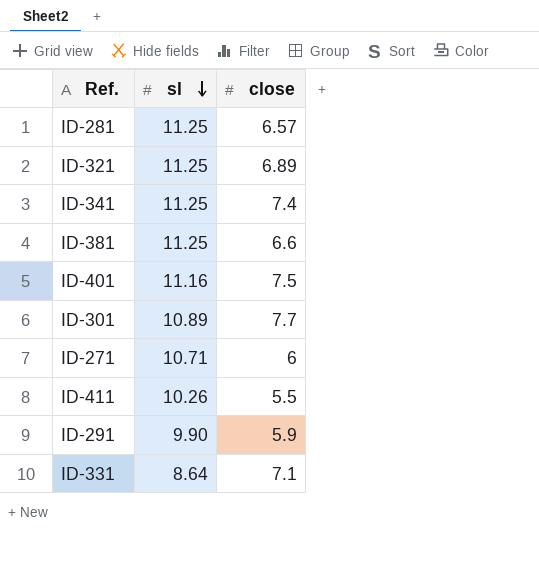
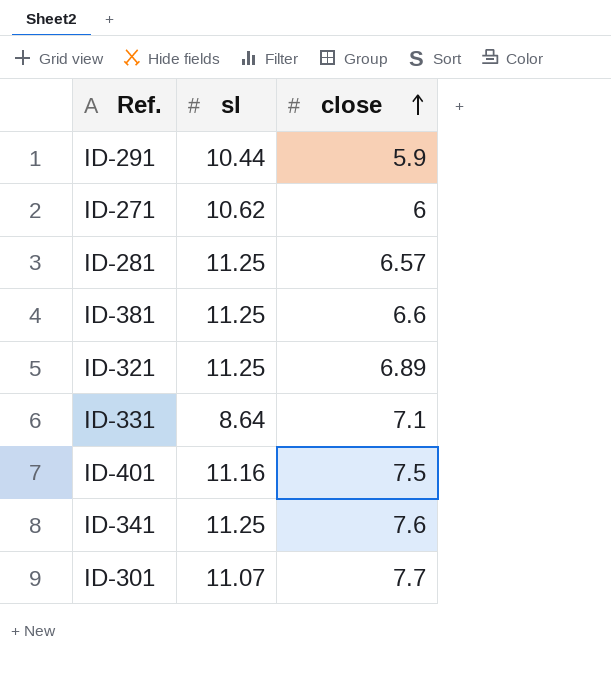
row order: sl descending -> close ascending
row ID-411: 10.26 | 5.5 -> none
ID-291 | sl: 9.90 -> 10.44
ID-271 | sl: 10.71 -> 10.62
ID-341 | close: 7.4 -> 7.6
ID-301 | sl: 10.89 -> 11.07

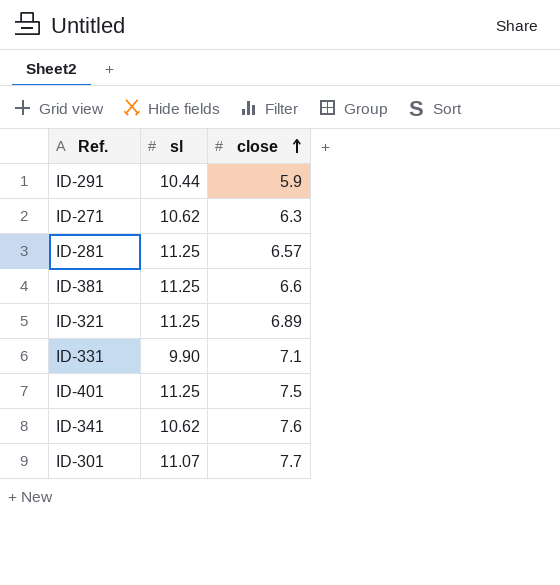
ID-271 | close: 6 -> 6.3
ID-331 | sl: 8.64 -> 9.90
ID-401 | sl: 11.16 -> 11.25
ID-341 | sl: 11.25 -> 10.62

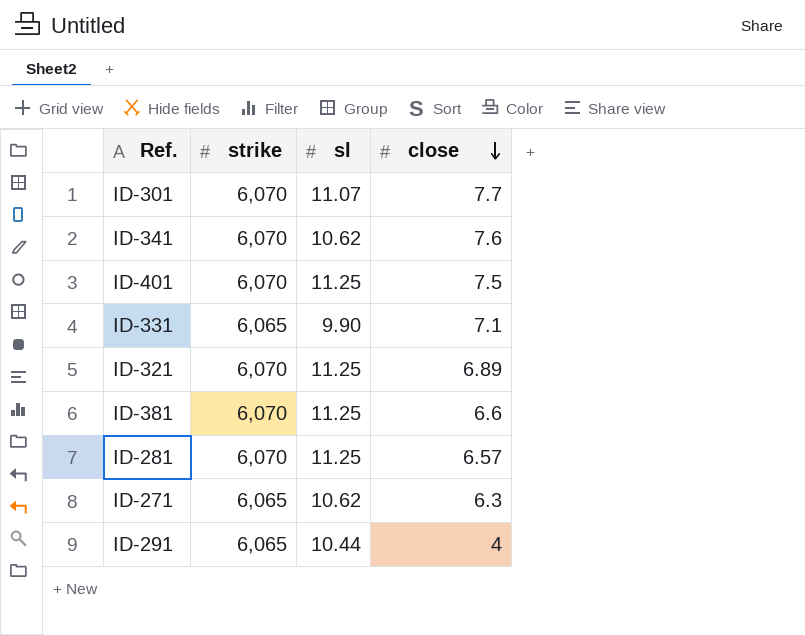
row order: close ascending -> close descending
column strike | position: none -> 2
ID-291 | close: 5.9 -> 4

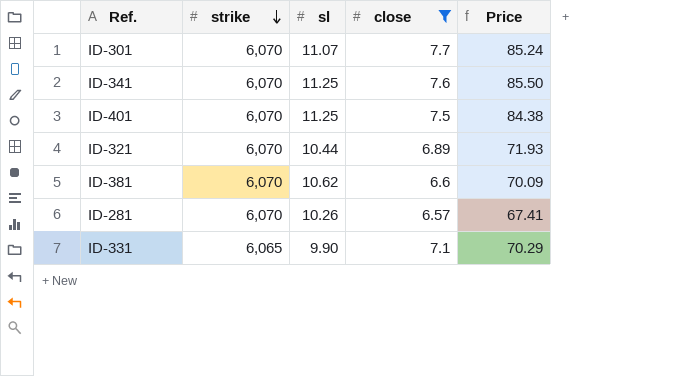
filter: none -> close >= 6.57
row order: close descending -> strike descending
column Price | formula: none -> [sl] * [close]
ID-341 | sl: 10.62 -> 11.25
ID-321 | sl: 11.25 -> 10.44
ID-381 | sl: 11.25 -> 10.62
ID-281 | sl: 11.25 -> 10.26

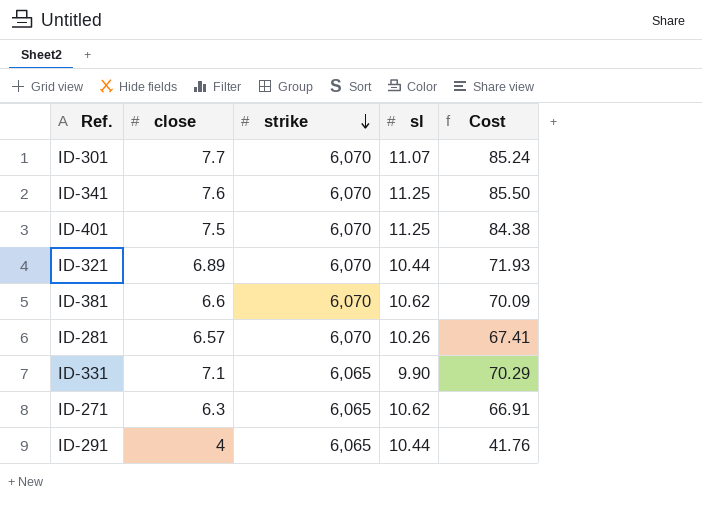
filter: close >= 6.57 -> none
column close | position: 4 -> 2
column name: Price -> Cost

